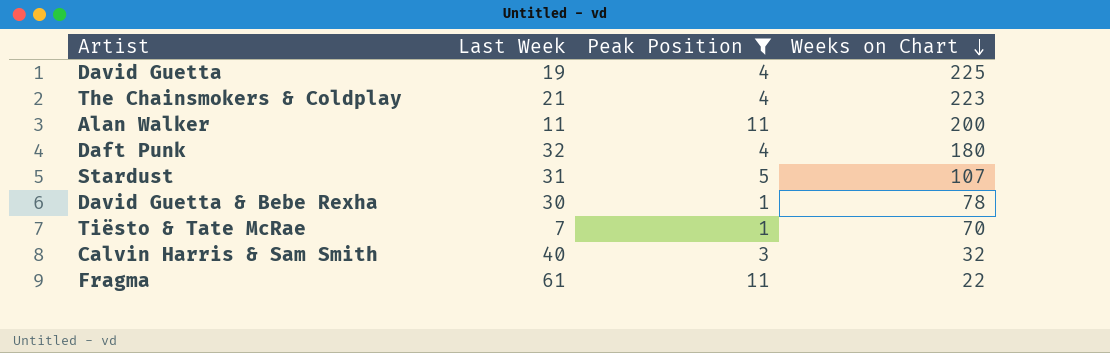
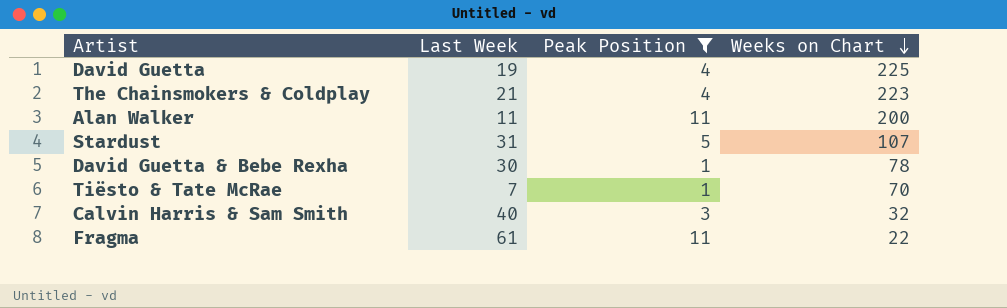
row Daft Punk: 32 | 4 | 180 -> none

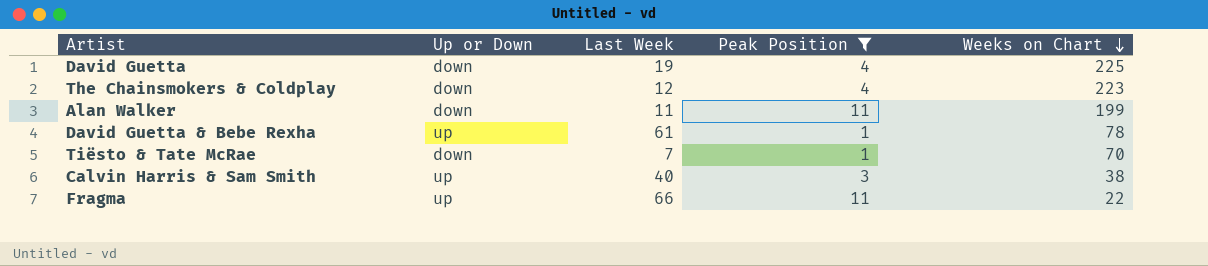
column Up or Down | position: none -> 2
row Stardust: 31 | 5 | 107 -> none
The Chainsmokers & Coldplay | Last Week: 21 -> 12
Alan Walker | Weeks on Chart: 200 -> 199
David Guetta & Bebe Rexha | Last Week: 30 -> 61
Calvin Harris & Sam Smith | Weeks on Chart: 32 -> 38
Fragma | Last Week: 61 -> 66

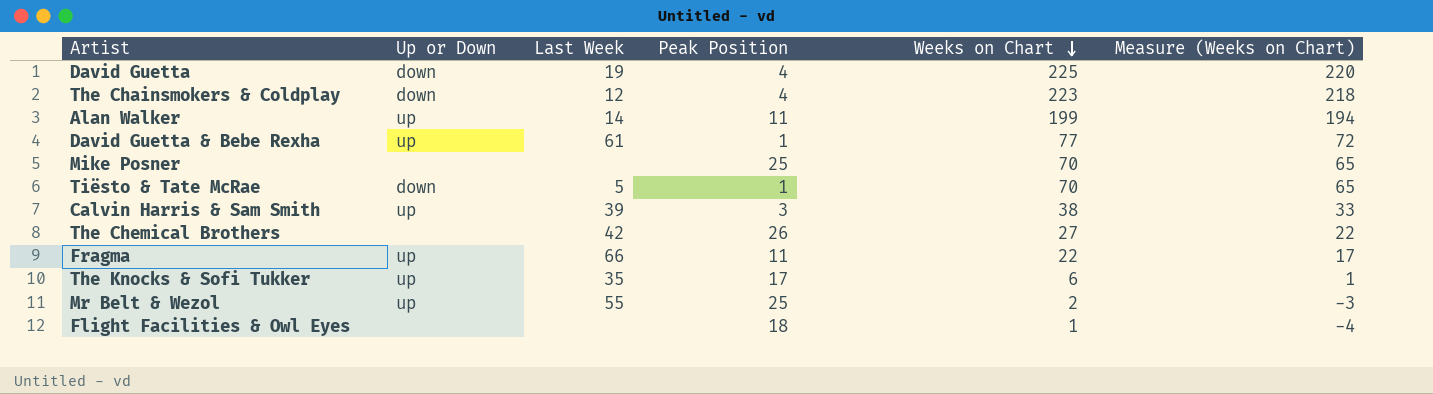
filter: Peak Position <= 11 -> none
column Measure (Weeks on Chart) | formula: none -> [Weeks on Chart] - 5
Alan Walker | Up or Down: down -> up
Alan Walker | Last Week: 11 -> 14
David Guetta & Bebe Rexha | Weeks on Chart: 78 -> 77
Tiësto & Tate McRae | Last Week: 7 -> 5
Calvin Harris & Sam Smith | Last Week: 40 -> 39

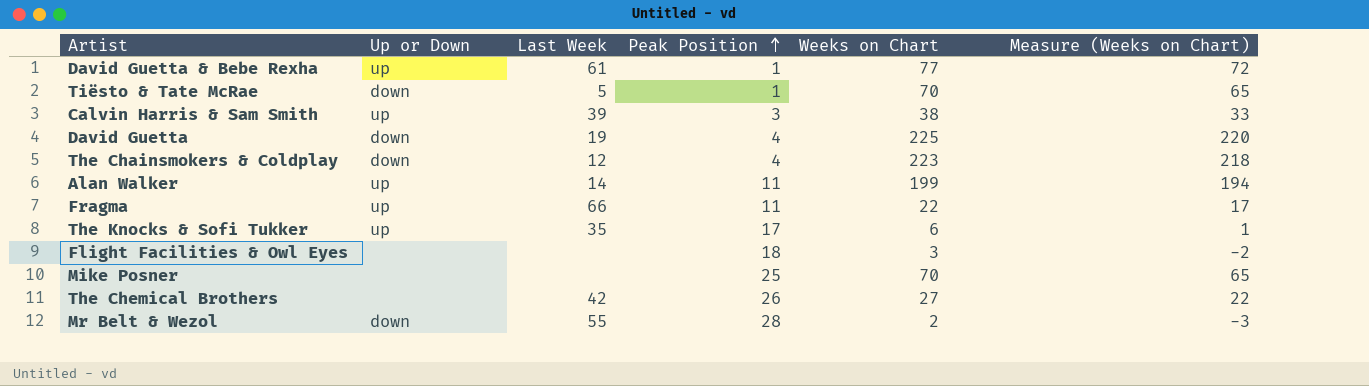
row order: Weeks on Chart descending -> Peak Position ascending
Flight Facilities & Owl Eyes | Weeks on Chart: 1 -> 3
Flight Facilities & Owl Eyes | Measure (Weeks on Chart): -4 -> -2
Mr Belt & Wezol | Up or Down: up -> down
Mr Belt & Wezol | Peak Position: 25 -> 28

